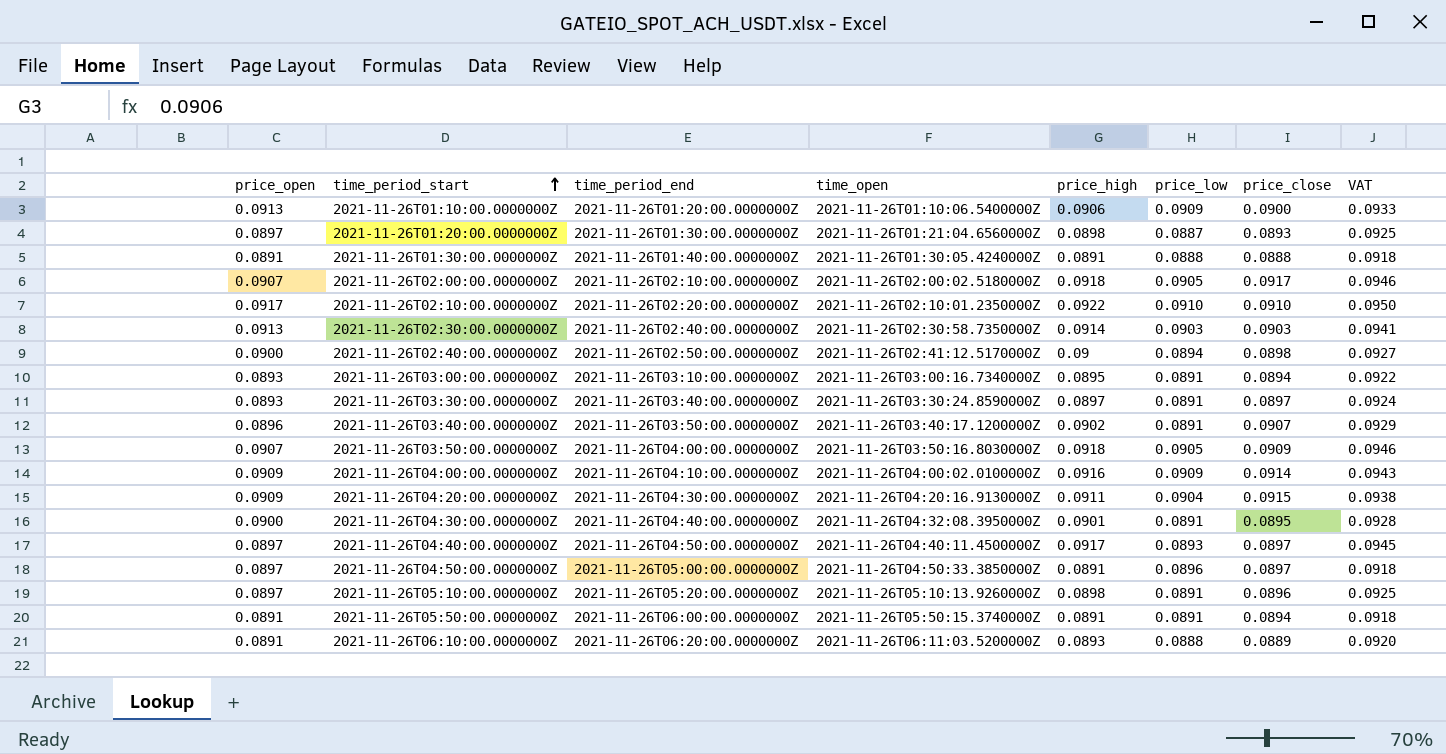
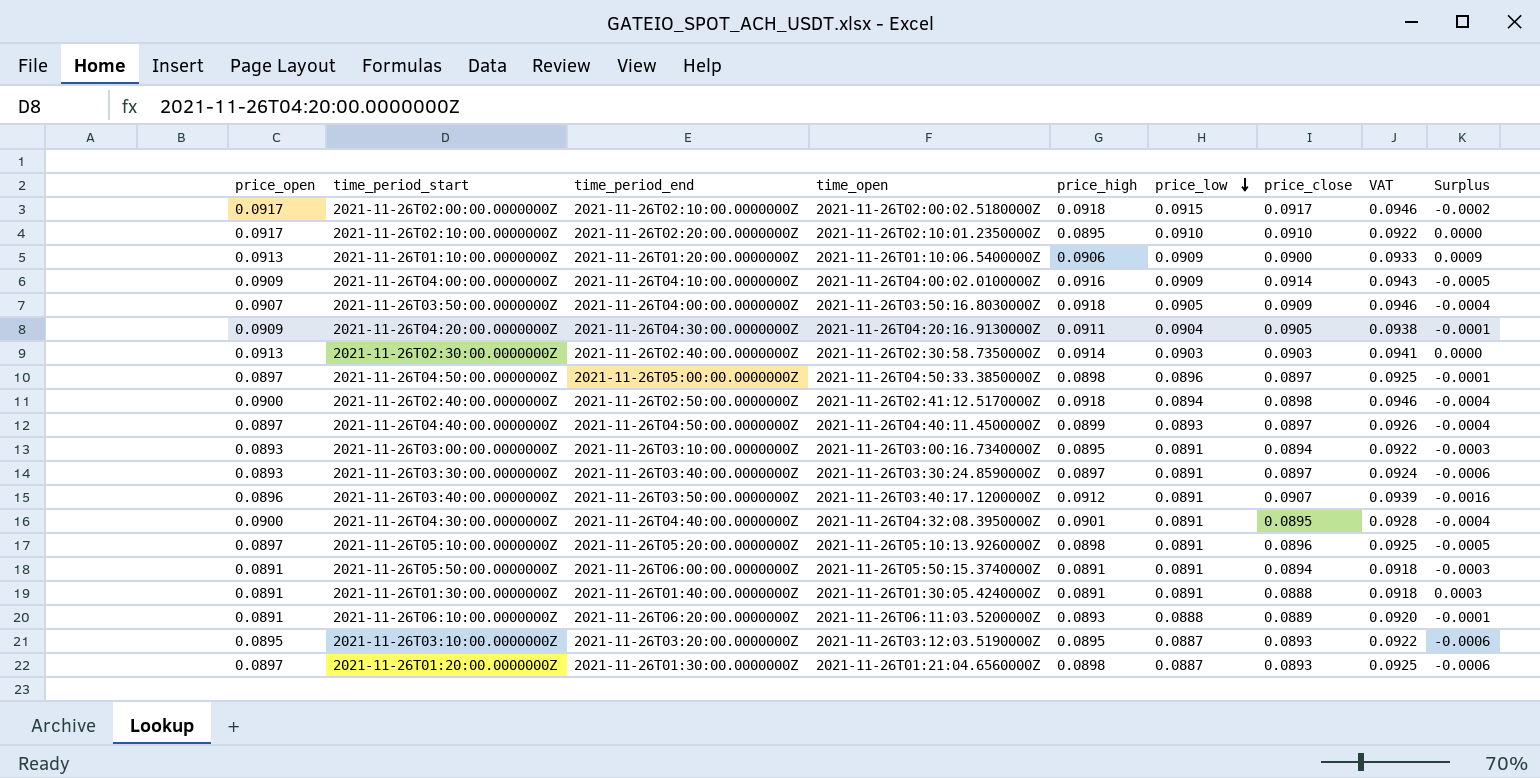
row order: time_period_start ascending -> price_low descending
column Surplus | formula: none -> [price_low] - [price_close]
2021-11-26T02:00:00.0000000Z | price_open: 0.0907 -> 0.0917
2021-11-26T02:00:00.0000000Z | price_low: 0.0905 -> 0.0915
2021-11-26T02:10:00.0000000Z | price_high: 0.0922 -> 0.0895
2021-11-26T02:10:00.0000000Z | VAT: 0.0950 -> 0.0922
2021-11-26T04:20:00.0000000Z | price_close: 0.0915 -> 0.0905
2021-11-26T04:50:00.0000000Z | price_high: 0.0891 -> 0.0898
2021-11-26T04:50:00.0000000Z | VAT: 0.0918 -> 0.0925
2021-11-26T02:40:00.0000000Z | price_high: 0.09 -> 0.0918
2021-11-26T02:40:00.0000000Z | VAT: 0.0927 -> 0.0946
2021-11-26T04:40:00.0000000Z | price_high: 0.0917 -> 0.0899
2021-11-26T04:40:00.0000000Z | VAT: 0.0945 -> 0.0926
2021-11-26T03:40:00.0000000Z | price_high: 0.0902 -> 0.0912
2021-11-26T03:40:00.0000000Z | VAT: 0.0929 -> 0.0939
2021-11-26T01:30:00.0000000Z | price_low: 0.0888 -> 0.0891
row 2021-11-26T03:10:00.0000000Z: none -> 0.0895 | 2021-11-26T03:20:00.0000000Z | 2021-11-26T03:12:03.5190000Z | 0.0895 | 0.0887 | 0.0893 | 0.0922 | -0.0006

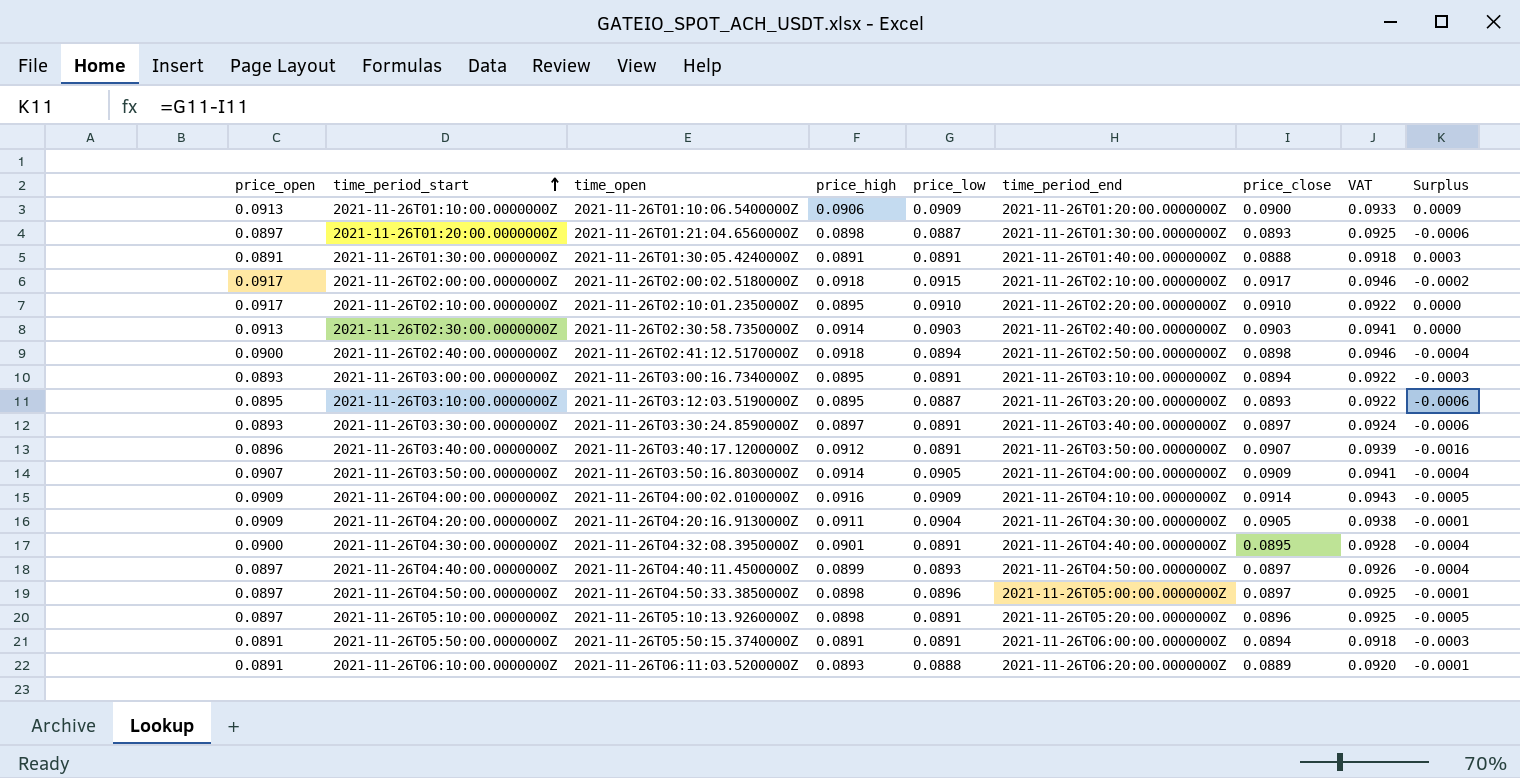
row order: price_low descending -> time_period_start ascending
column time_period_end | position: 3 -> 6
2021-11-26T03:50:00.0000000Z | price_high: 0.0918 -> 0.0914
2021-11-26T03:50:00.0000000Z | VAT: 0.0946 -> 0.0941

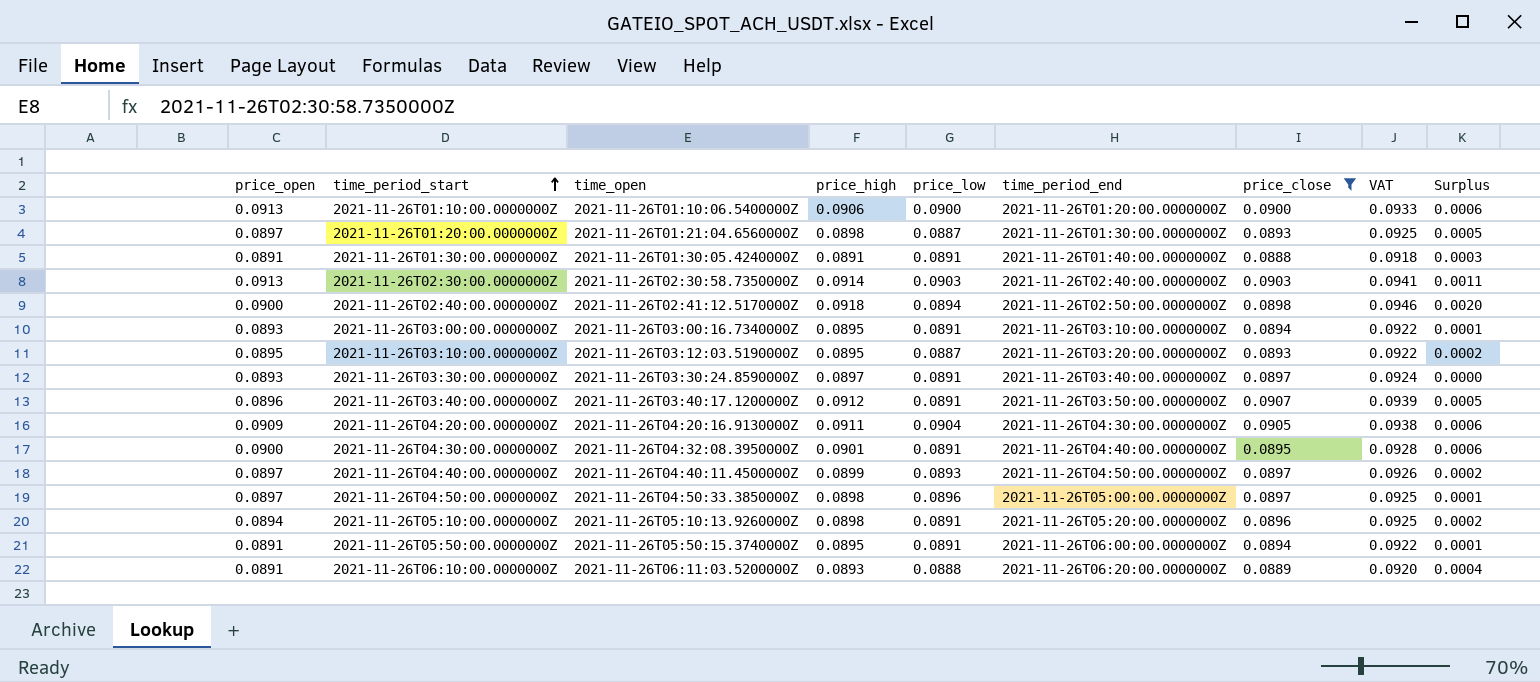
filter: none -> price_close <= 0.0907
column Surplus | formula: [price_low] - [price_close] -> [price_high] - [price_close]
2021-11-26T01:10:00.0000000Z | price_low: 0.0909 -> 0.0900
2021-11-26T05:10:00.0000000Z | price_open: 0.0897 -> 0.0894
2021-11-26T05:50:00.0000000Z | price_high: 0.0891 -> 0.0895
2021-11-26T05:50:00.0000000Z | VAT: 0.0918 -> 0.0922

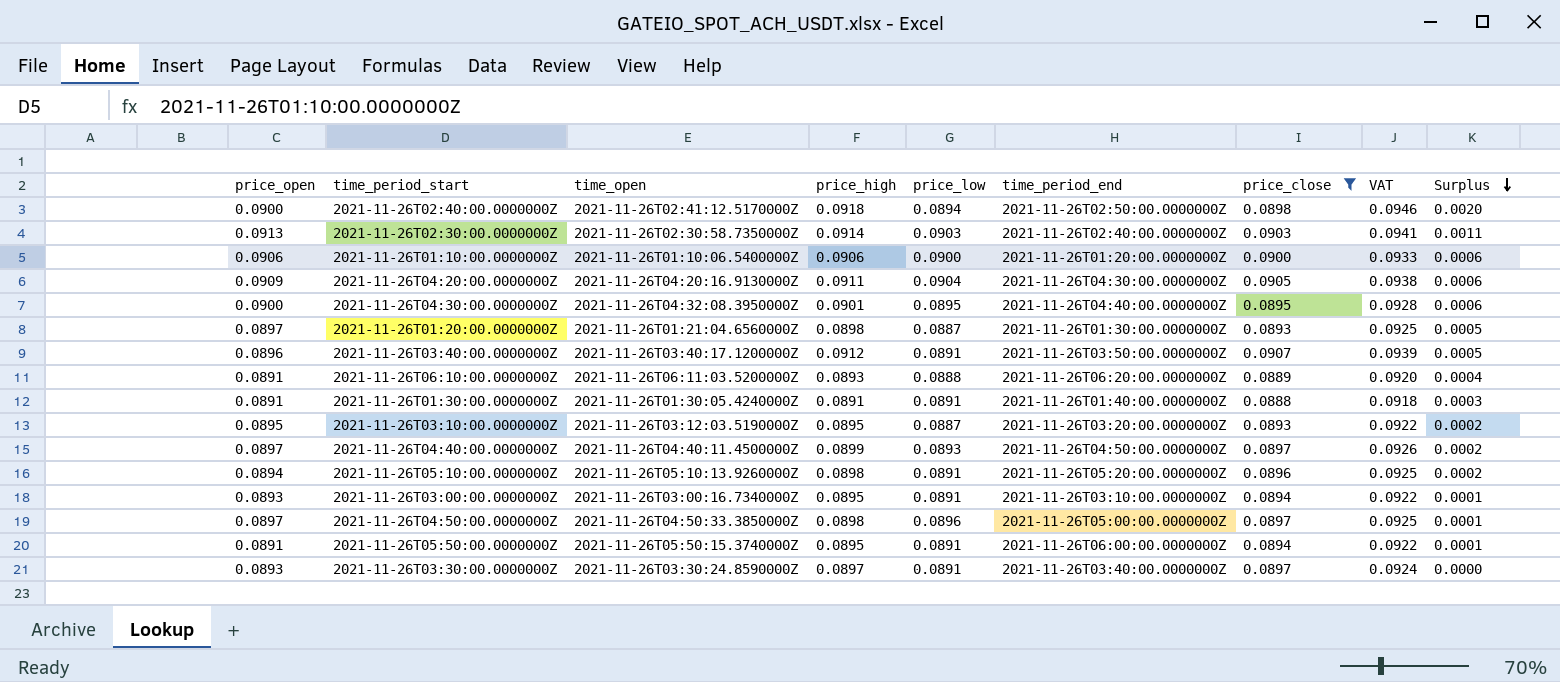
row order: time_period_start ascending -> Surplus descending
2021-11-26T01:10:00.0000000Z | price_open: 0.0913 -> 0.0906
2021-11-26T04:30:00.0000000Z | price_low: 0.0891 -> 0.0895

